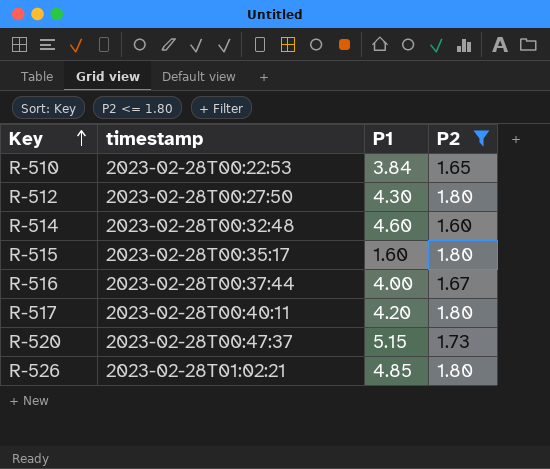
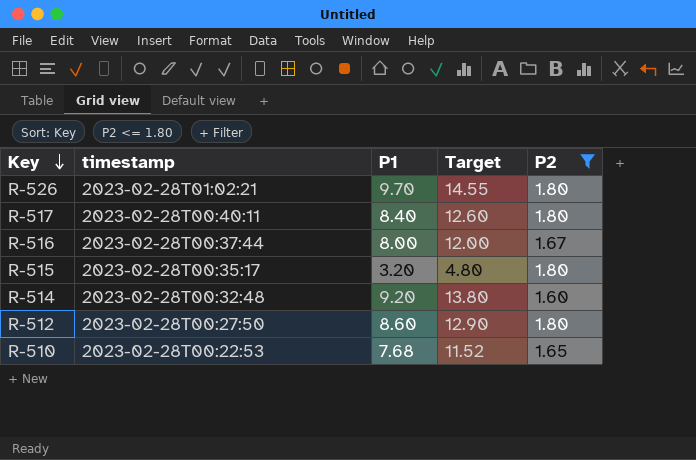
row order: Key ascending -> Key descending
column Target | formula: none -> [P1] * 1.5
row R-520: 2023-02-28T00:47:37 | 5.15 | 1.73 -> none
R-526 | P1: 4.85 -> 9.70
R-517 | P1: 4.20 -> 8.40
R-516 | P1: 4.00 -> 8.00
R-515 | P1: 1.60 -> 3.20
R-514 | P1: 4.60 -> 9.20
R-512 | P1: 4.30 -> 8.60
R-510 | P1: 3.84 -> 7.68

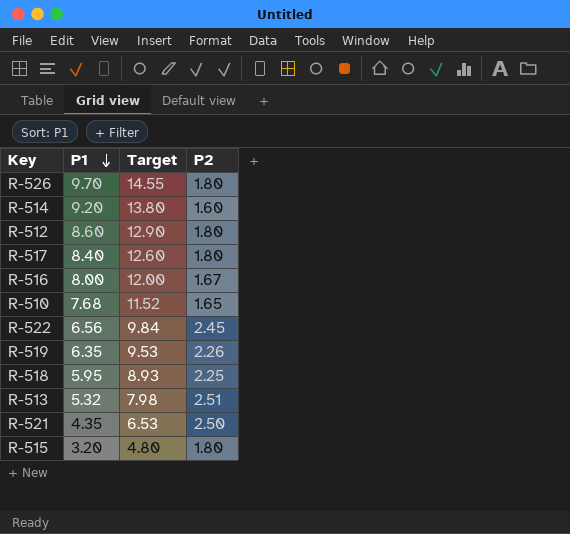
filter: P2 <= 1.80 -> none
row order: Key descending -> P1 descending
column timestamp | position: 2 -> none

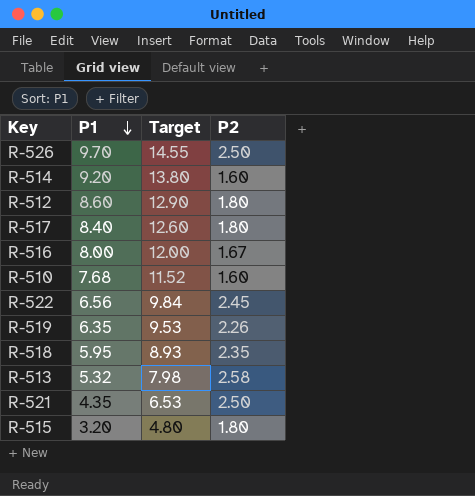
R-526 | P2: 1.80 -> 2.50
R-510 | P2: 1.65 -> 1.60
R-518 | P2: 2.25 -> 2.35
R-513 | P2: 2.51 -> 2.58

